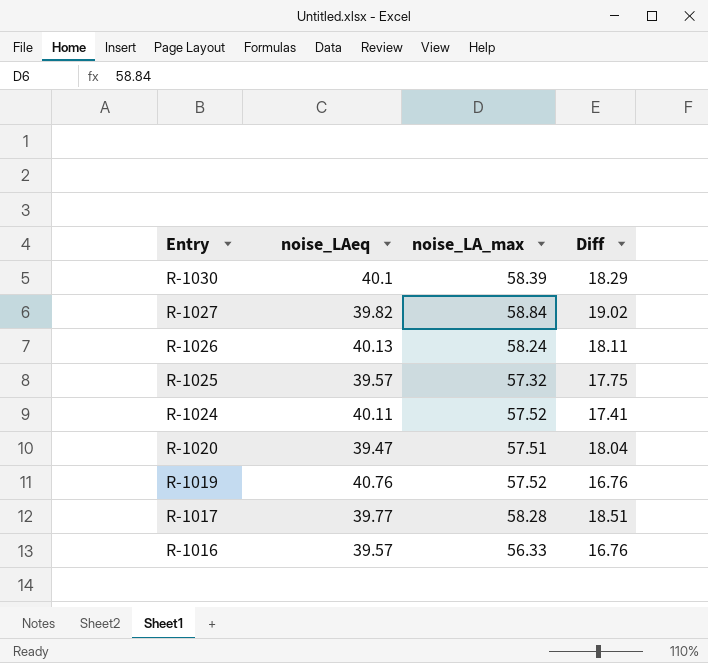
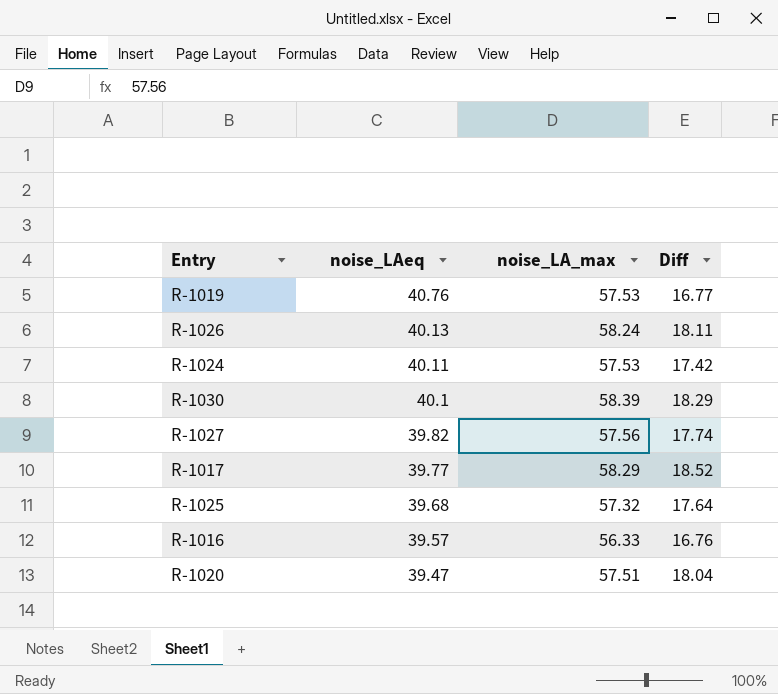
row order: Entry descending -> noise_LAeq descending
R-1019 | noise_LA_max: 57.52 -> 57.53
R-1019 | Diff: 16.76 -> 16.77
R-1024 | noise_LA_max: 57.52 -> 57.53
R-1024 | Diff: 17.41 -> 17.42
R-1027 | noise_LA_max: 58.84 -> 57.56
R-1027 | Diff: 19.02 -> 17.74
R-1017 | noise_LA_max: 58.28 -> 58.29
R-1017 | Diff: 18.51 -> 18.52
R-1025 | noise_LAeq: 39.57 -> 39.68
R-1025 | Diff: 17.75 -> 17.64

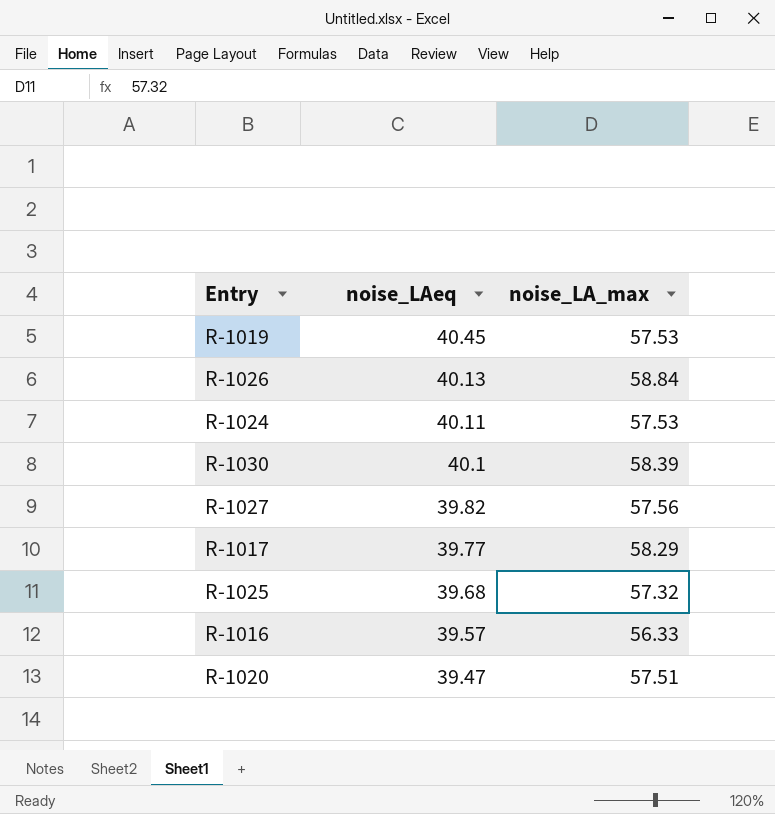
column Diff | formula: [noise_LA_max] - [noise_LAeq] -> none
R-1019 | noise_LAeq: 40.76 -> 40.45
R-1026 | noise_LA_max: 58.24 -> 58.84

